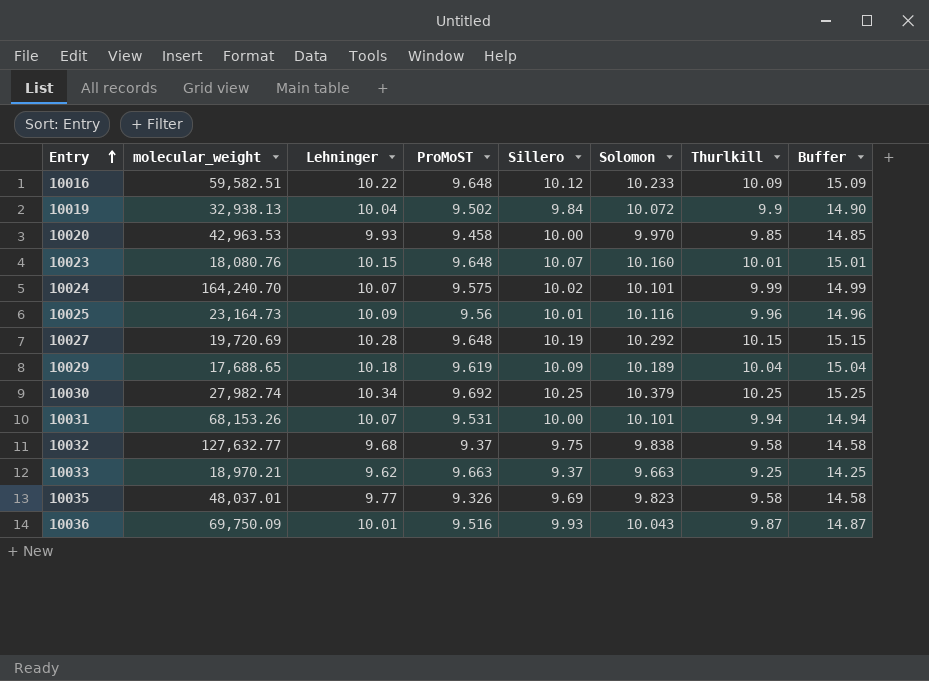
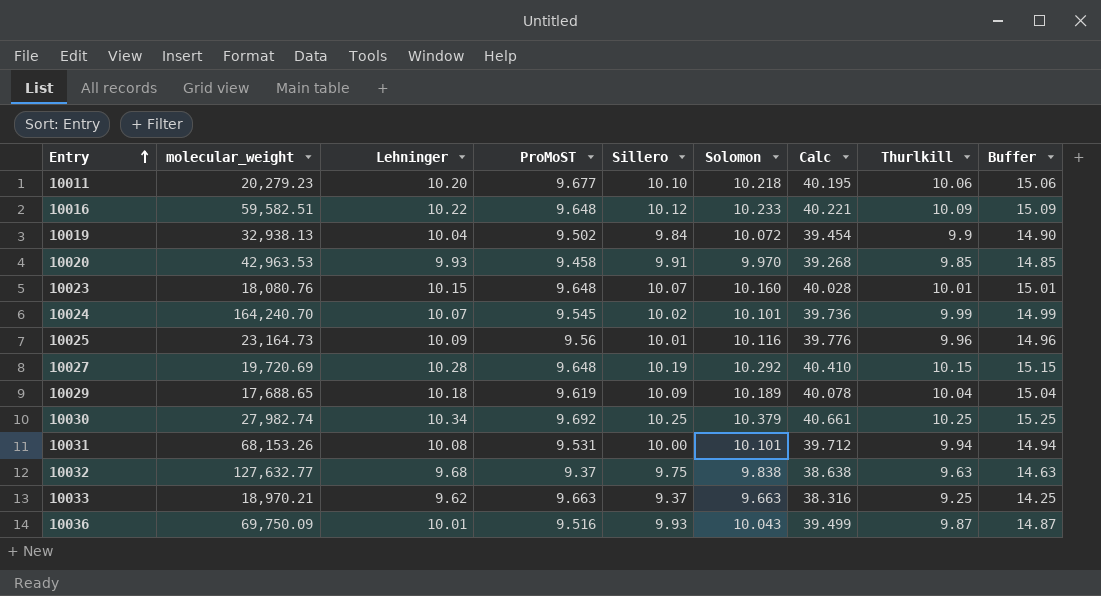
column Calc | formula: none -> [Lehninger] + [ProMoST] + [Sillero] + [Solomon]
row 10035: 48,037.01 | 9.77 | 9.326 | 9.69 | 9.823 | 9.58 | 14.58 -> none
row 10011: none -> 20,279.23 | 10.20 | 9.677 | 10.10 | 10.218 | 40.195 | 10.06 | 15.06
10020 | Sillero: 10.00 -> 9.91
10024 | ProMoST: 9.575 -> 9.545
10031 | Lehninger: 10.07 -> 10.08
10032 | Thurlkill: 9.58 -> 9.63
10032 | Buffer: 14.58 -> 14.63

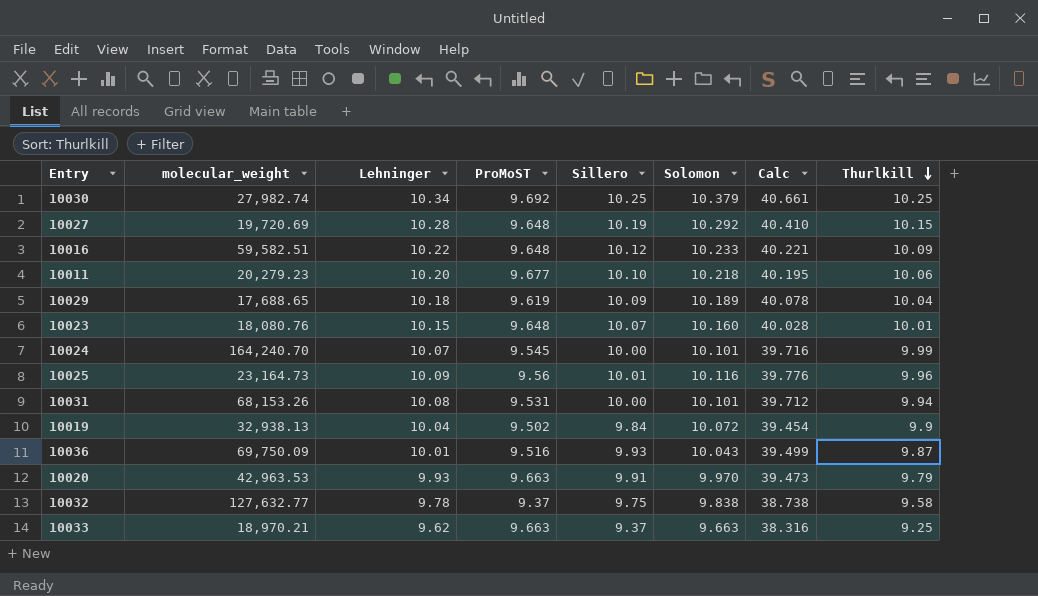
row order: Entry ascending -> Thurlkill descending
column Buffer | formula: [Thurlkill] + 5 -> none
10024 | Sillero: 10.02 -> 10.00
10024 | Calc: 39.736 -> 39.716
10020 | ProMoST: 9.458 -> 9.663
10020 | Calc: 39.268 -> 39.473
10020 | Thurlkill: 9.85 -> 9.79
10032 | Lehninger: 9.68 -> 9.78
10032 | Calc: 38.638 -> 38.738
10032 | Thurlkill: 9.63 -> 9.58

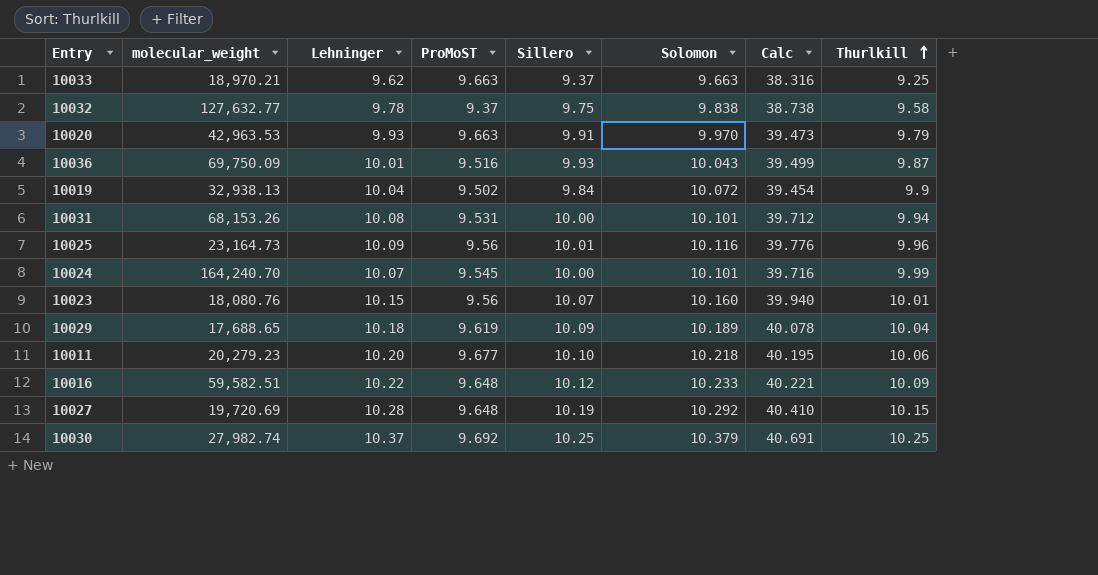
row order: Thurlkill descending -> Thurlkill ascending
10023 | ProMoST: 9.648 -> 9.56
10023 | Calc: 40.028 -> 39.940
10030 | Lehninger: 10.34 -> 10.37
10030 | Calc: 40.661 -> 40.691

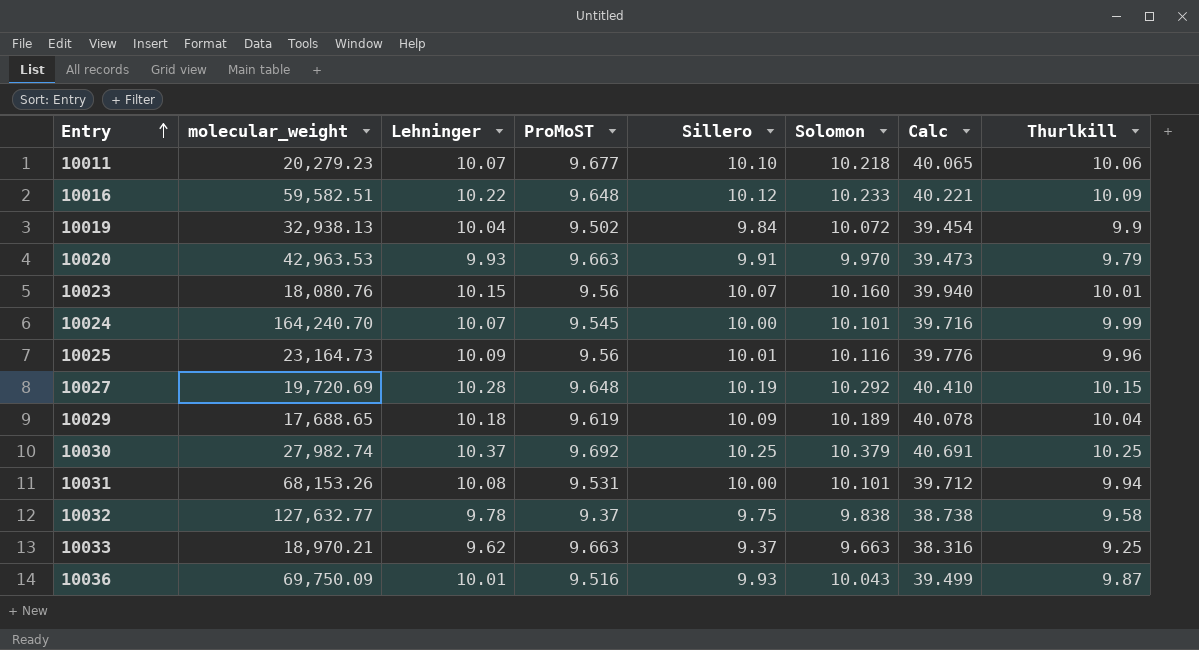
row order: Thurlkill ascending -> Entry ascending
10011 | Lehninger: 10.20 -> 10.07
10011 | Calc: 40.195 -> 40.065

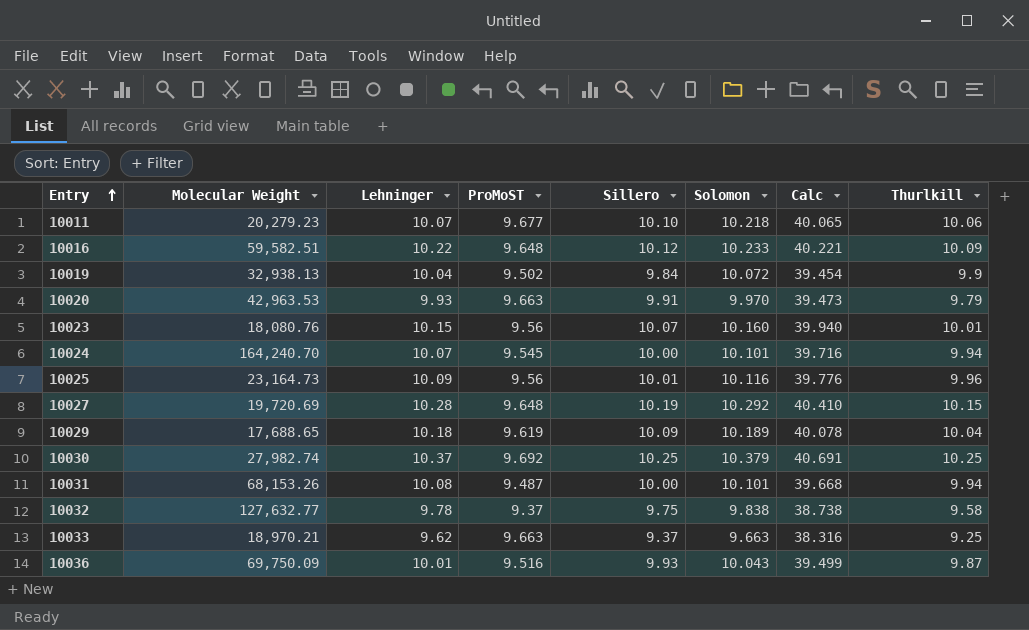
column name: molecular_weight -> Molecular Weight
10024 | Thurlkill: 9.99 -> 9.94
10031 | ProMoST: 9.531 -> 9.487
10031 | Calc: 39.712 -> 39.668

